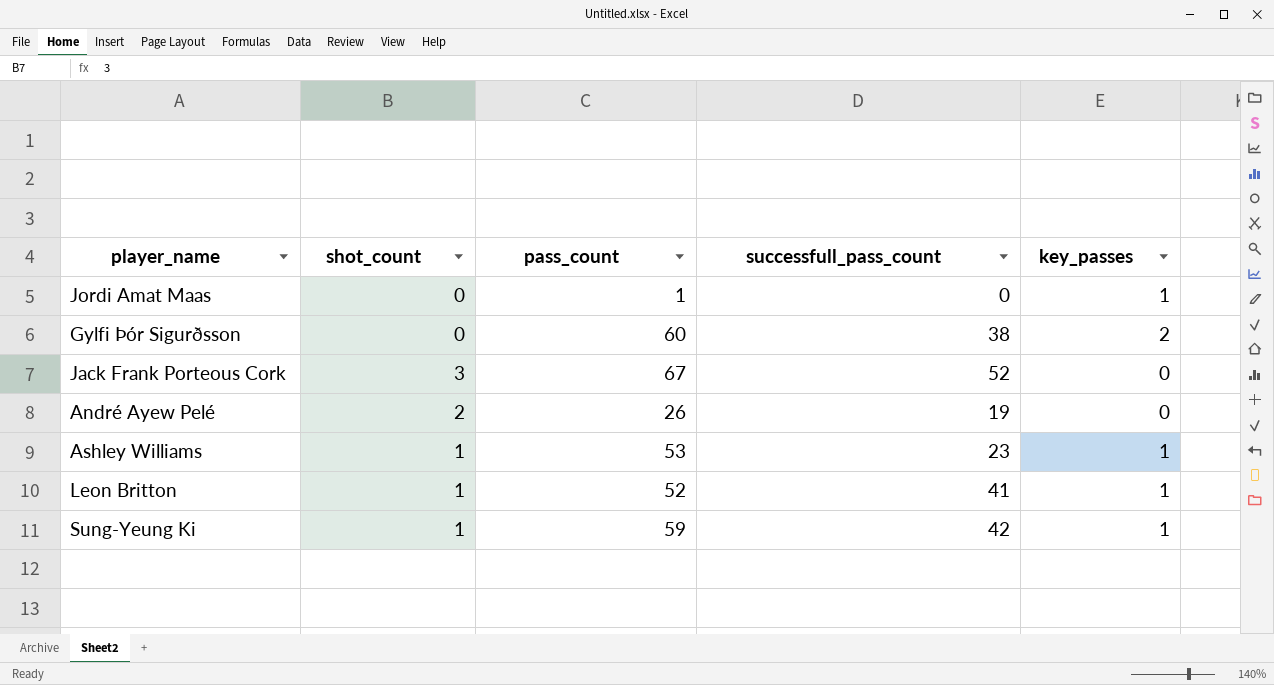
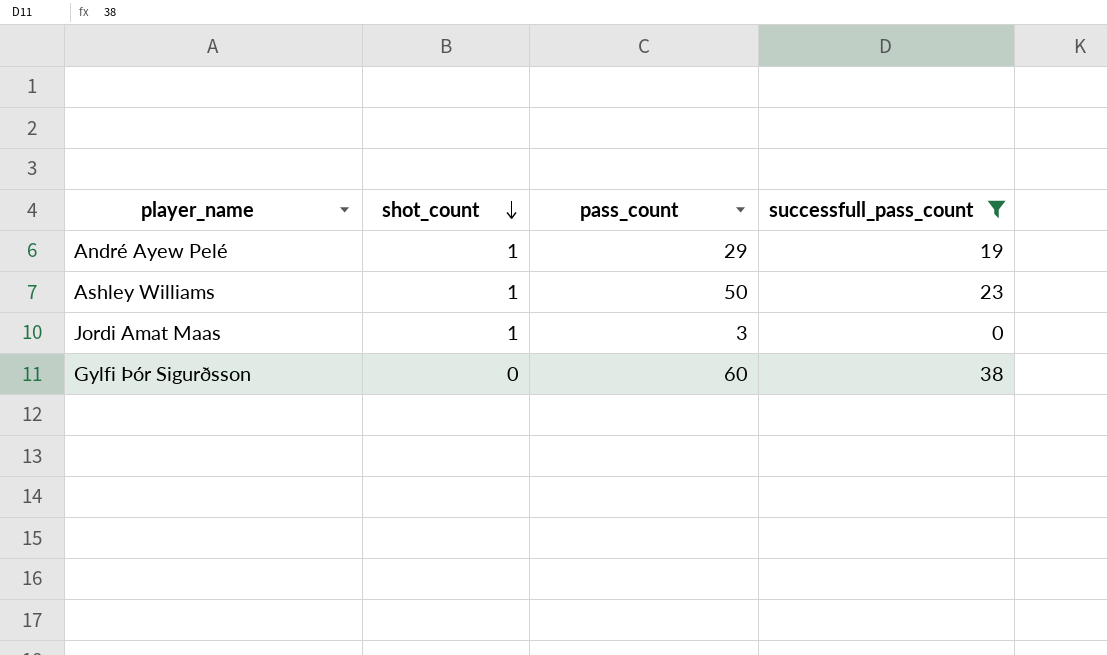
filter: none -> successfull_pass_count <= 38
row order: none -> shot_count descending
column key_passes | position: 5 -> none
André Ayew Pelé | shot_count: 2 -> 1
André Ayew Pelé | pass_count: 26 -> 29
Ashley Williams | pass_count: 53 -> 50
Jordi Amat Maas | shot_count: 0 -> 1
Jordi Amat Maas | pass_count: 1 -> 3

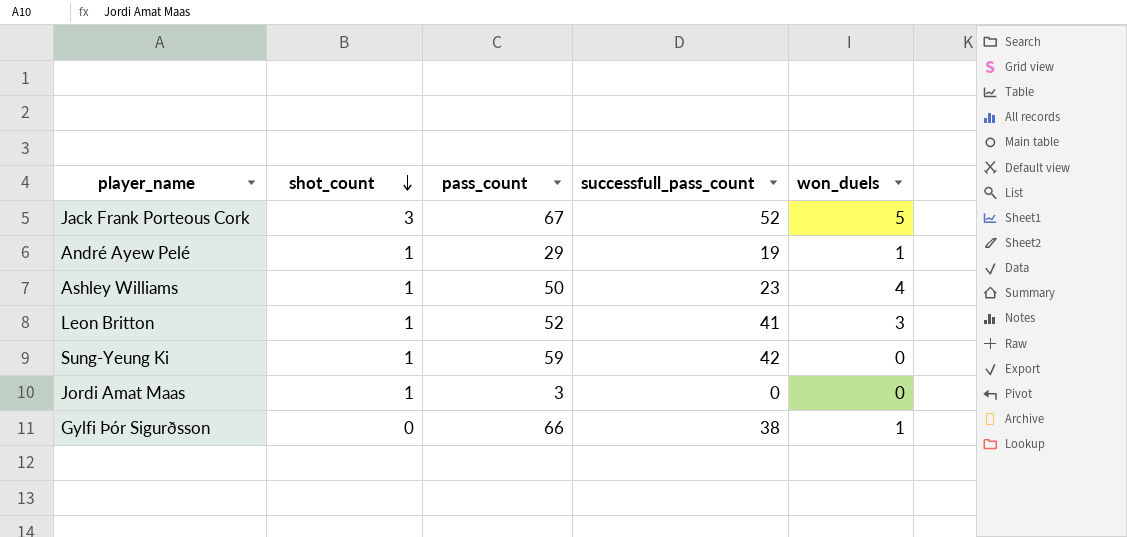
filter: successfull_pass_count <= 38 -> none
column won_duels | position: none -> 5
Gylfi Þór Sigurðsson | pass_count: 60 -> 66

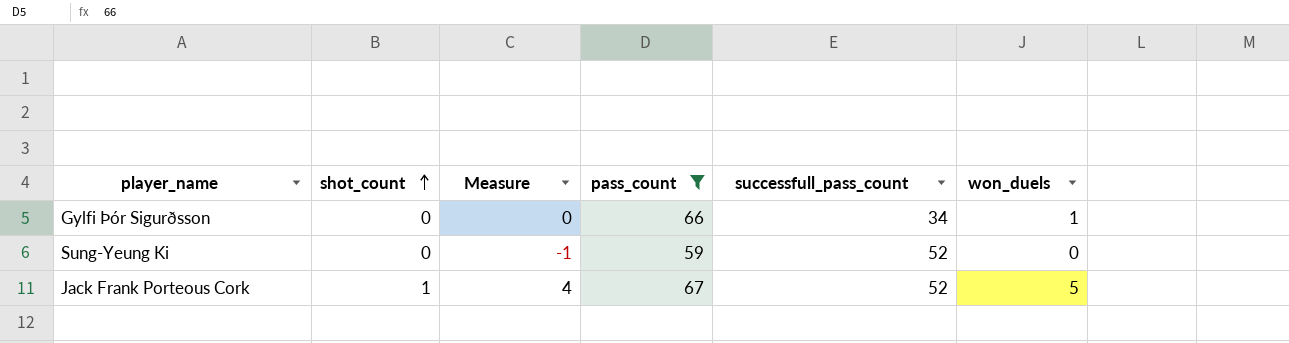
filter: none -> pass_count >= 59
row order: shot_count descending -> shot_count ascending
column Measure | formula: none -> [won_duels] - 1
Gylfi Þór Sigurðsson | successfull_pass_count: 38 -> 34
Sung-Yeung Ki | shot_count: 1 -> 0
Sung-Yeung Ki | successfull_pass_count: 42 -> 52
Jack Frank Porteous Cork | shot_count: 3 -> 1

